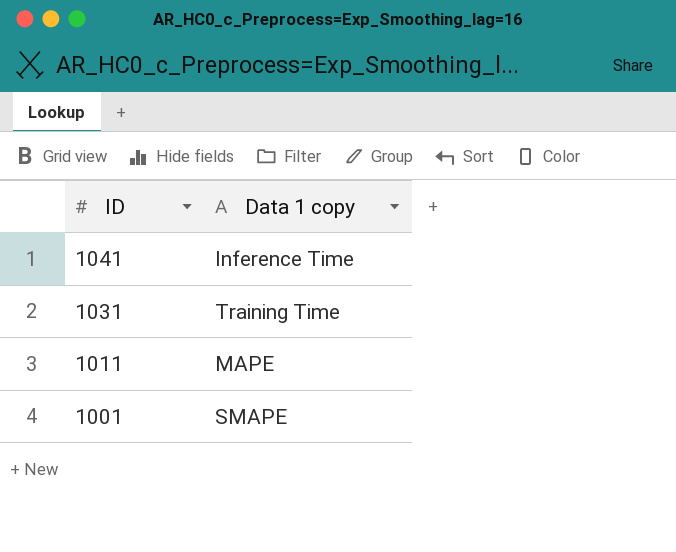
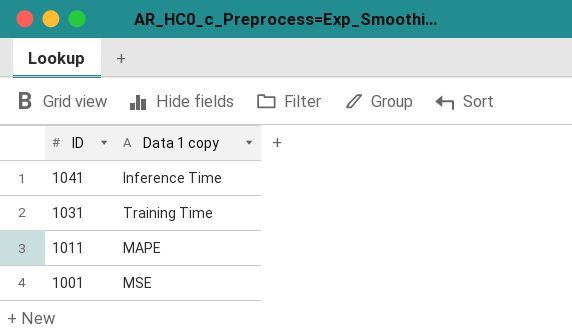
1001 | Data 1 copy: SMAPE -> MSE

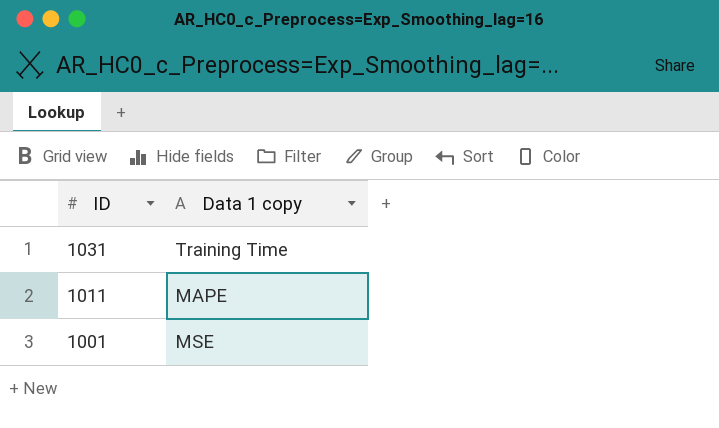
row 1041: Inference Time -> none

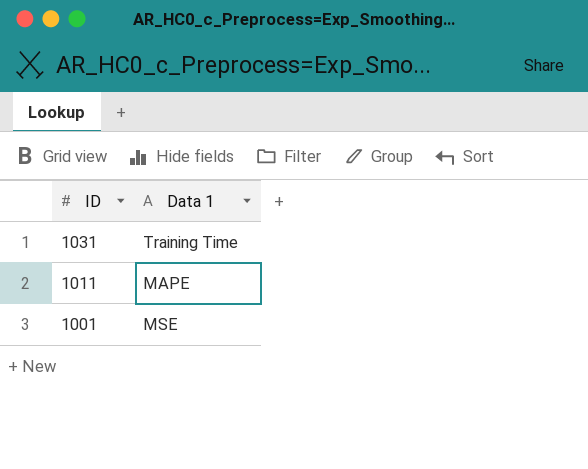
column name: Data 1 copy -> Data 1

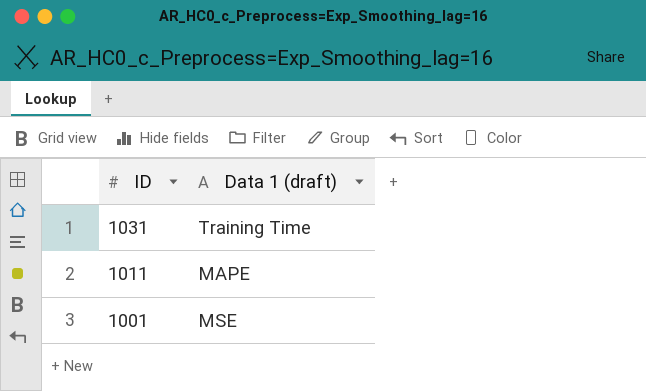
column name: Data 1 -> Data 1 (draft)

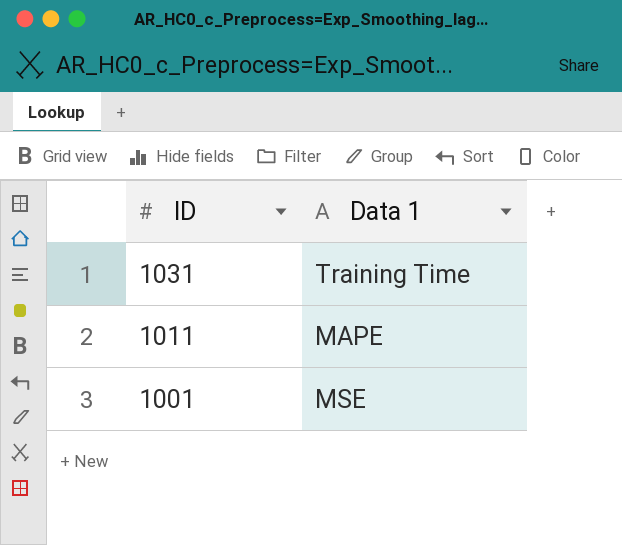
column name: Data 1 (draft) -> Data 1

